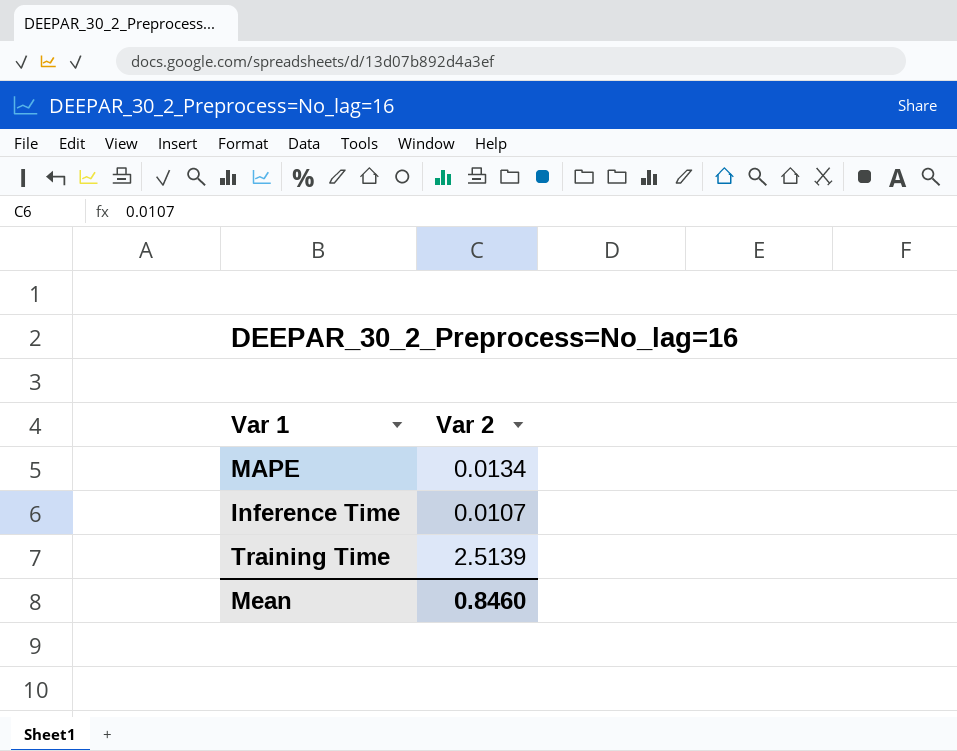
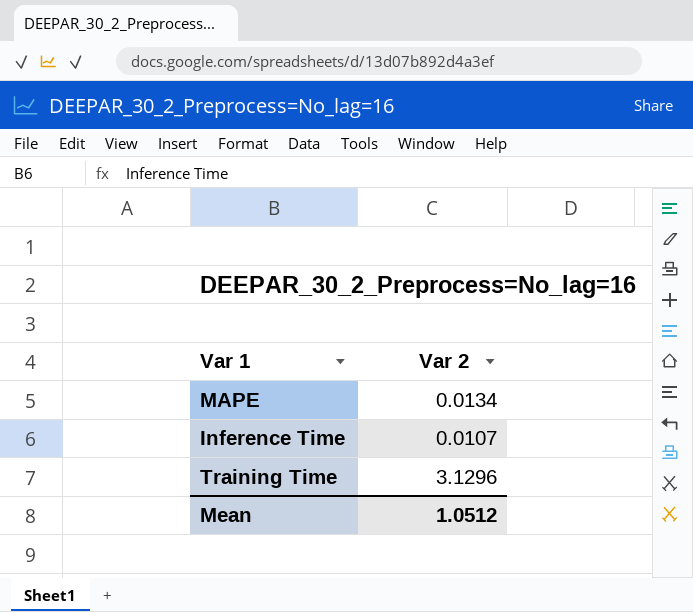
Training Time | Var 2: 2.5139 -> 3.1296
Mean | Var 2: 0.8460 -> 1.0512

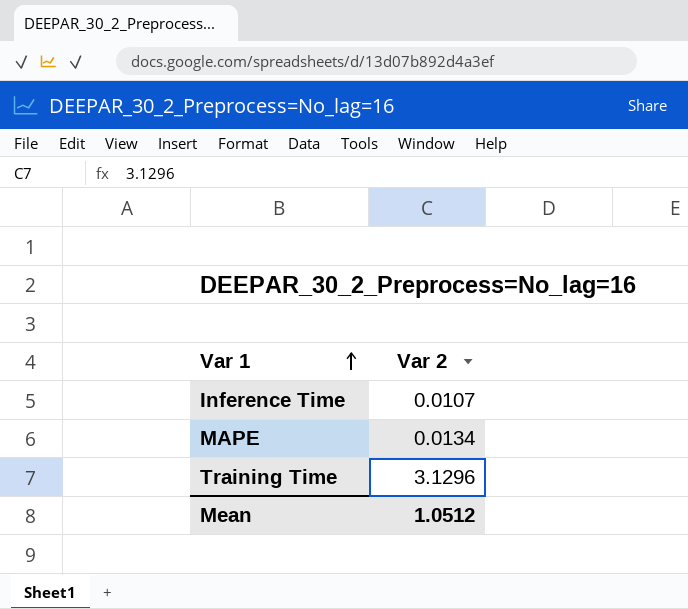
row order: none -> Var 1 ascending

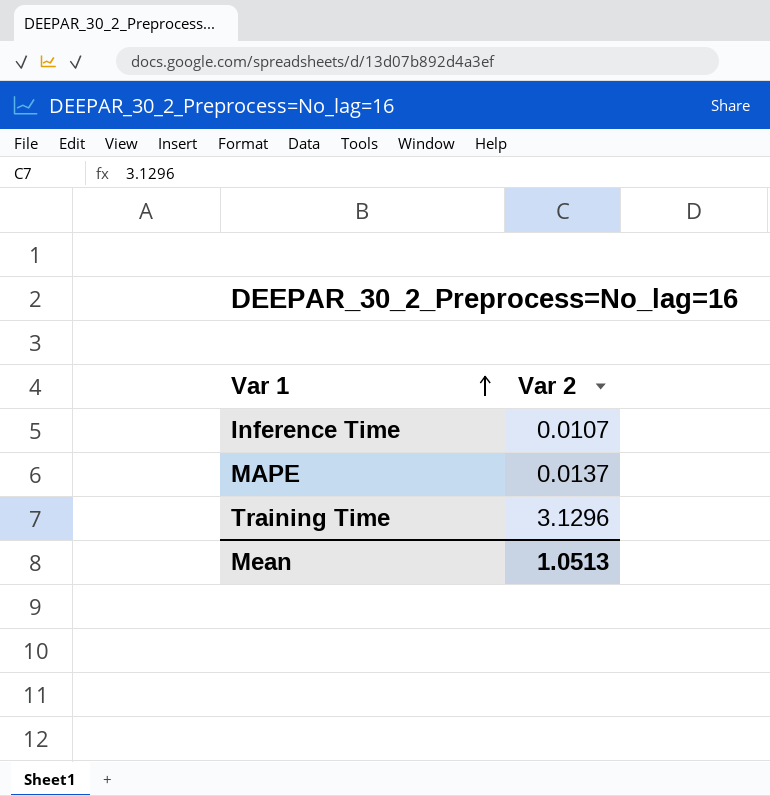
MAPE | Var 2: 0.0134 -> 0.0137
Mean | Var 2: 1.0512 -> 1.0513

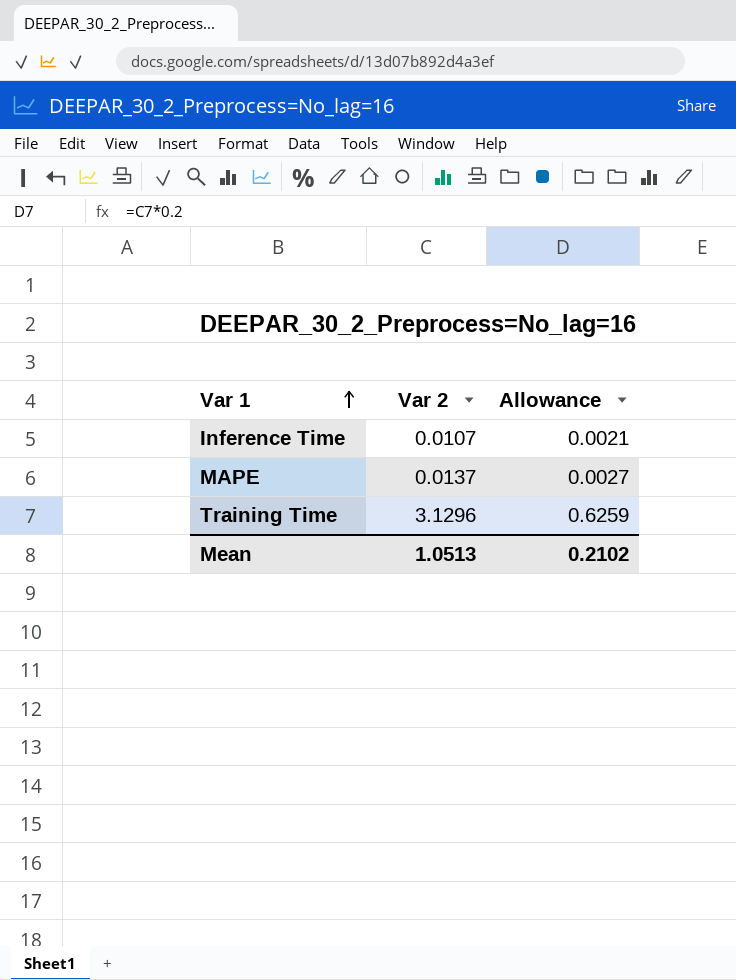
column Allowance | formula: none -> [Var 2] * 0.2

